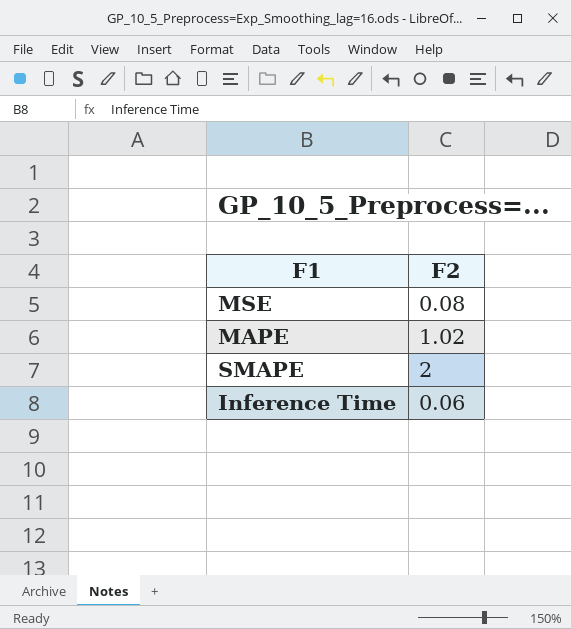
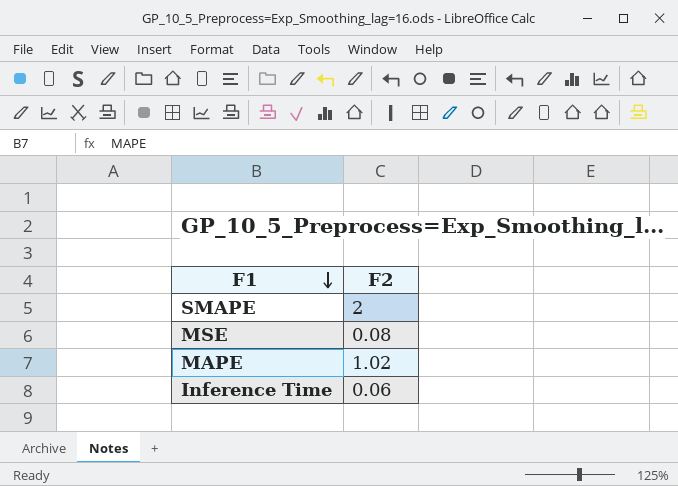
row order: none -> F1 descending

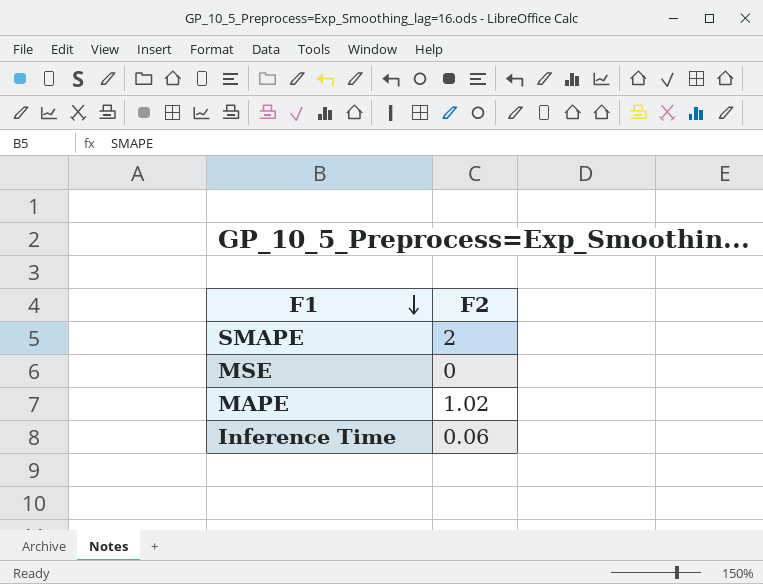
MSE | F2: 0.08 -> 0

